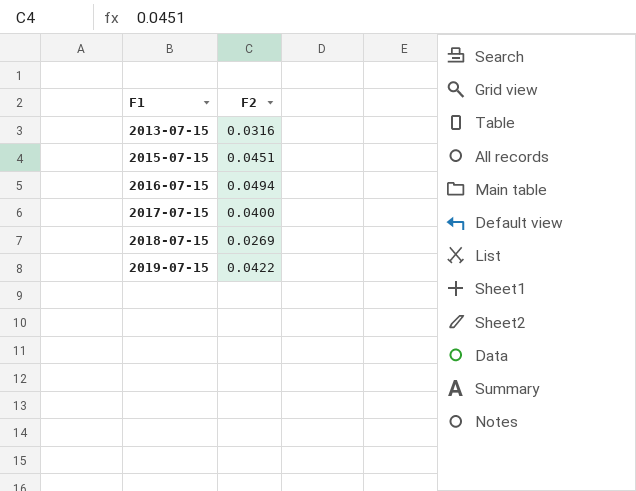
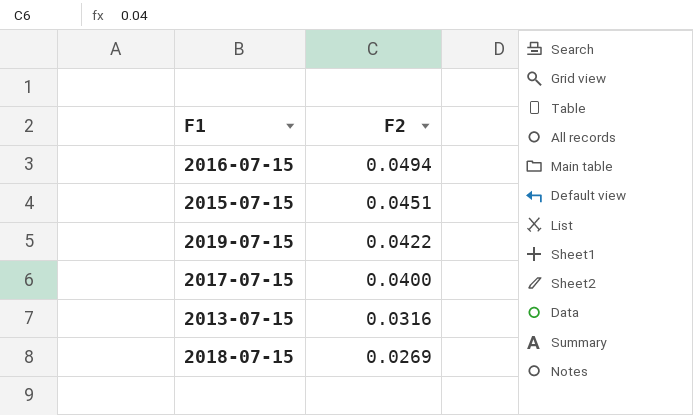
row order: F1 ascending -> F2 descending

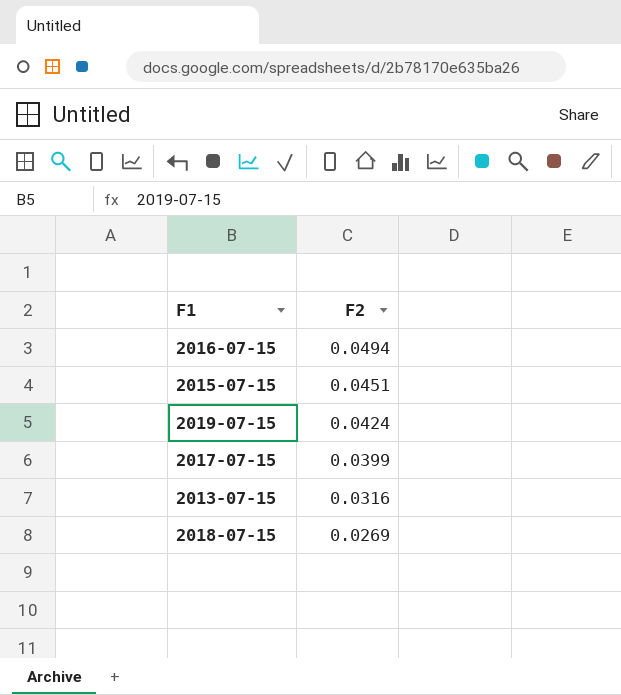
2019-07-15 | F2: 0.0422 -> 0.0424
2017-07-15 | F2: 0.0400 -> 0.0399

